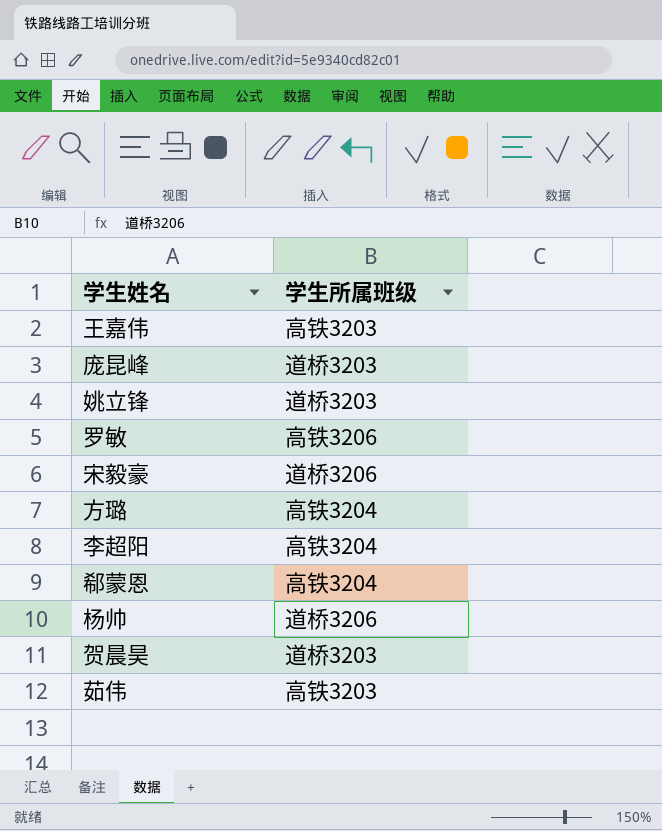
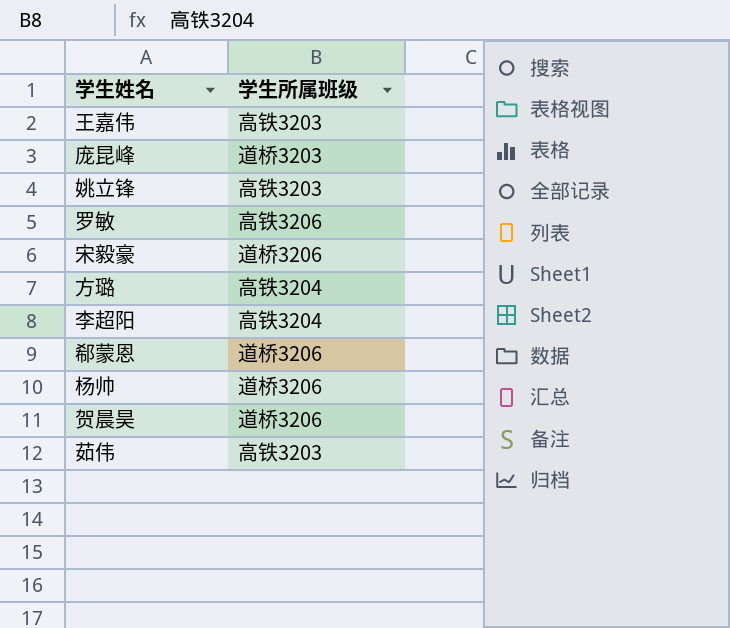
姚立锋 | 学生所属班级: 道桥3203 -> 高铁3203
郗蒙恩 | 学生所属班级: 高铁3204 -> 道桥3206
贺晨昊 | 学生所属班级: 道桥3203 -> 道桥3206

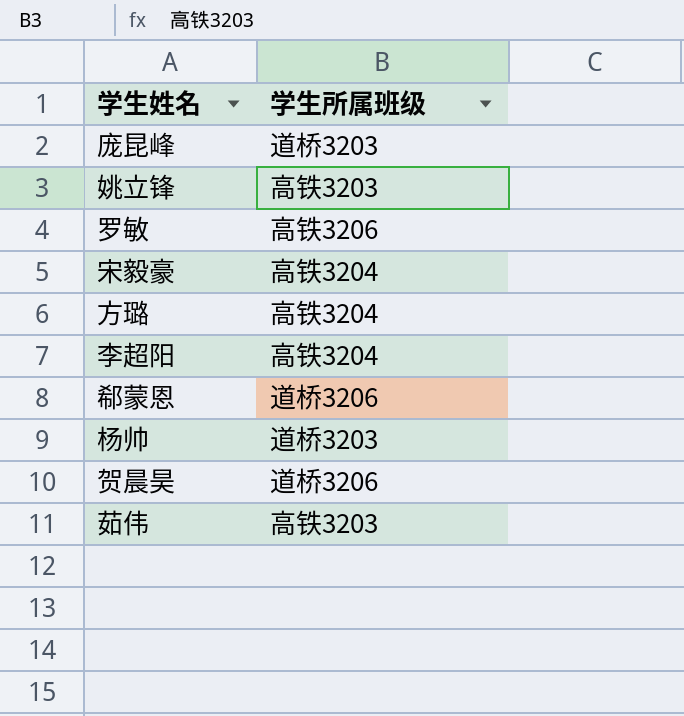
row 王嘉伟: 高铁3203 -> none
宋毅豪 | 学生所属班级: 道桥3206 -> 高铁3204
杨帅 | 学生所属班级: 道桥3206 -> 道桥3203

